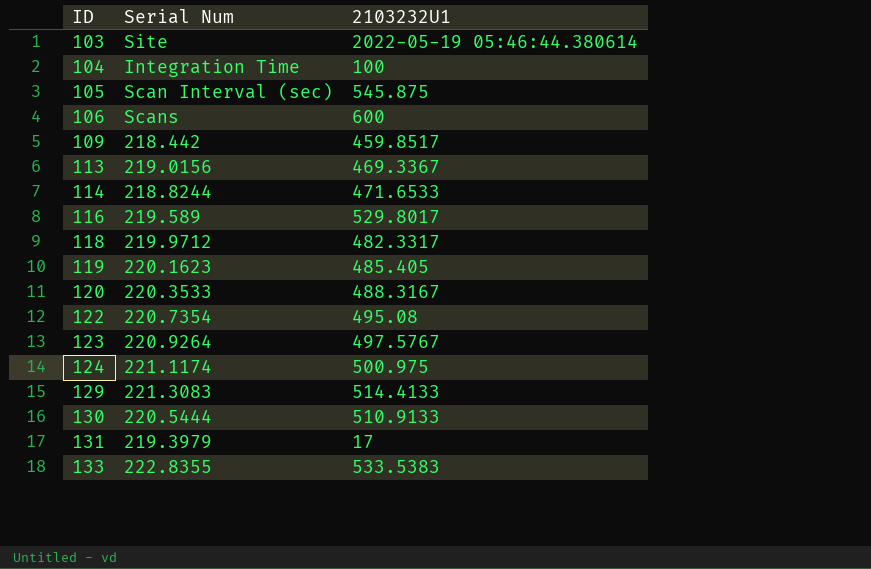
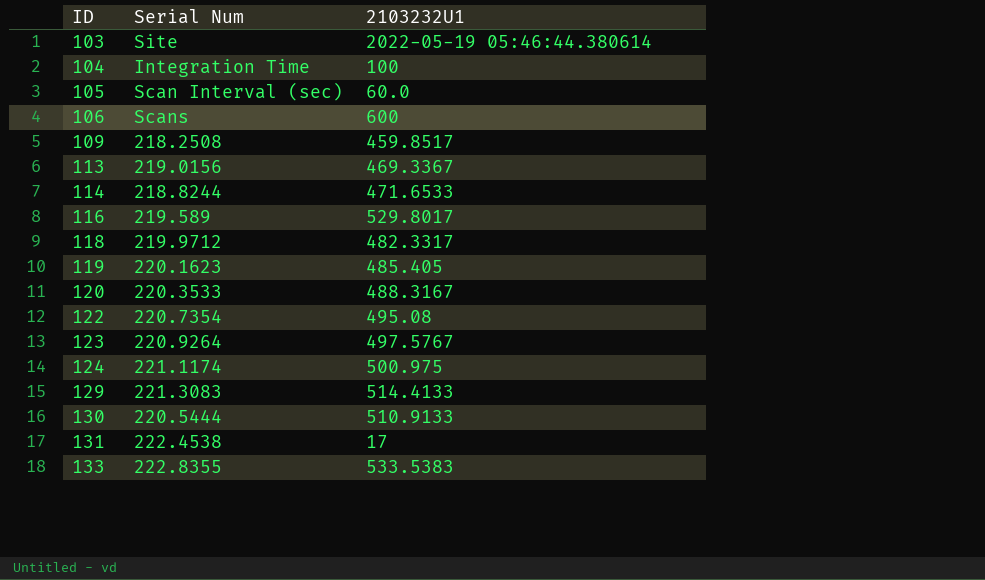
105 | 2103232U1: 545.875 -> 60.0
109 | Serial Num: 218.442 -> 218.2508
131 | Serial Num: 219.3979 -> 222.4538

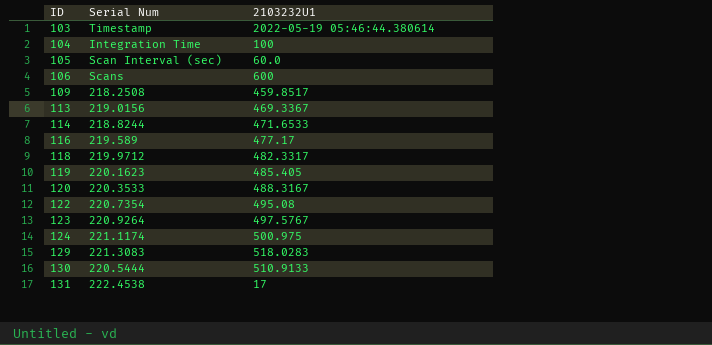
row 133: 222.8355 | 533.5383 -> none
103 | Serial Num: Site -> Timestamp
116 | 2103232U1: 529.8017 -> 477.17
129 | 2103232U1: 514.4133 -> 518.0283

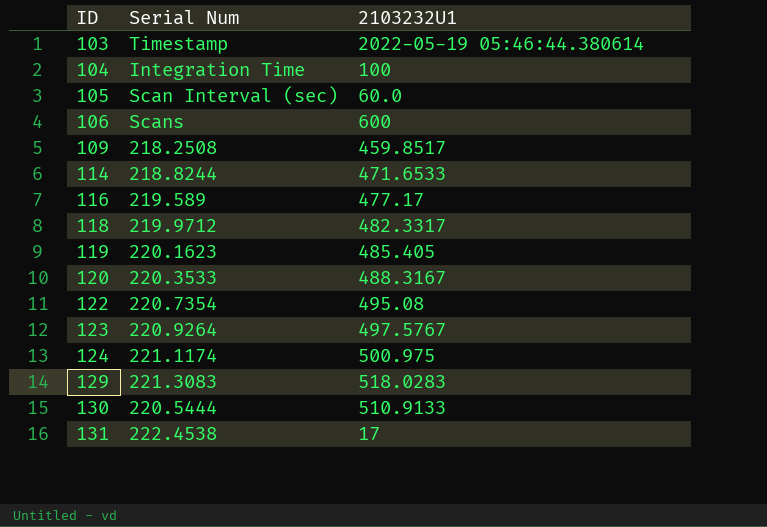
row 113: 219.0156 | 469.3367 -> none

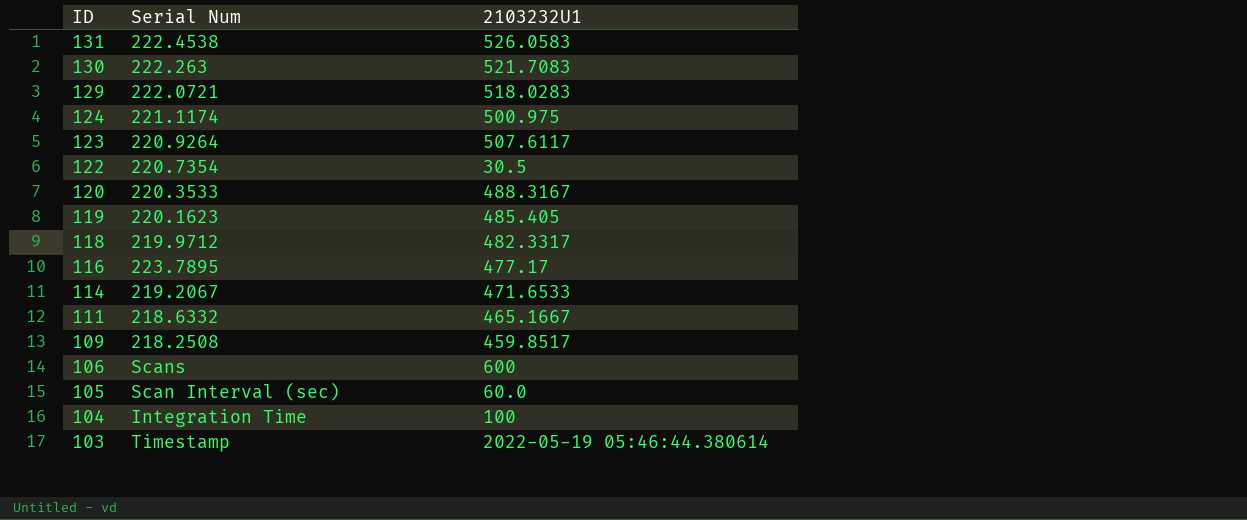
row order: ID ascending -> ID descending
131 | 2103232U1: 17 -> 526.0583
130 | Serial Num: 220.5444 -> 222.263
130 | 2103232U1: 510.9133 -> 521.7083
129 | Serial Num: 221.3083 -> 222.0721
123 | 2103232U1: 497.5767 -> 507.6117
122 | 2103232U1: 495.08 -> 30.5
116 | Serial Num: 219.589 -> 223.7895
114 | Serial Num: 218.8244 -> 219.2067
row 111: none -> 218.6332 | 465.1667

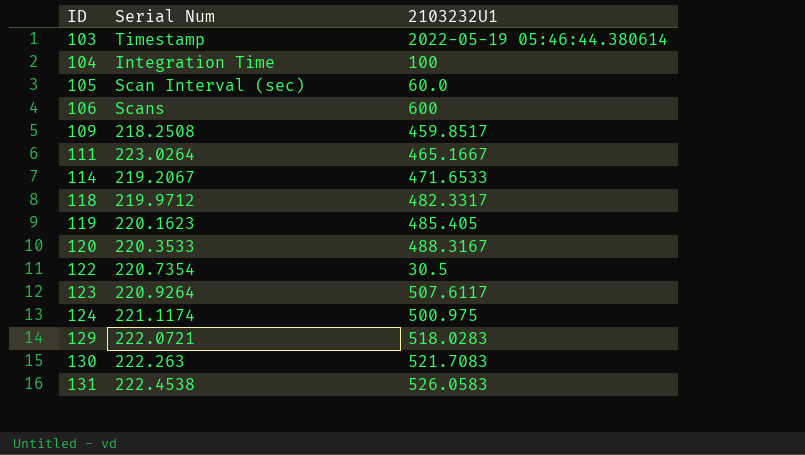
row order: ID descending -> ID ascending
row 116: 223.7895 | 477.17 -> none
111 | Serial Num: 218.6332 -> 223.0264

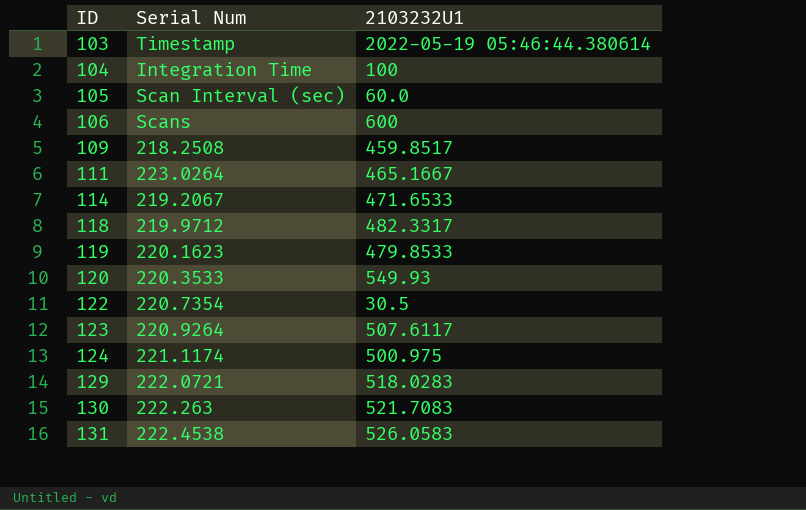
119 | 2103232U1: 485.405 -> 479.8533
120 | 2103232U1: 488.3167 -> 549.93

